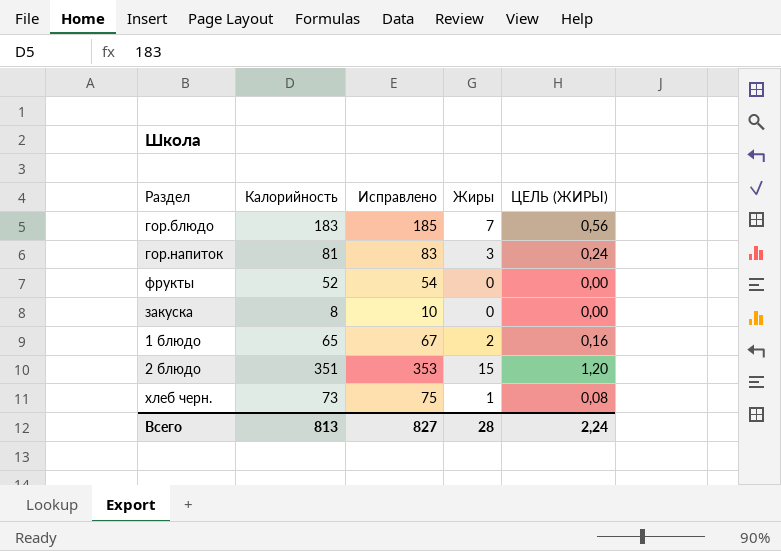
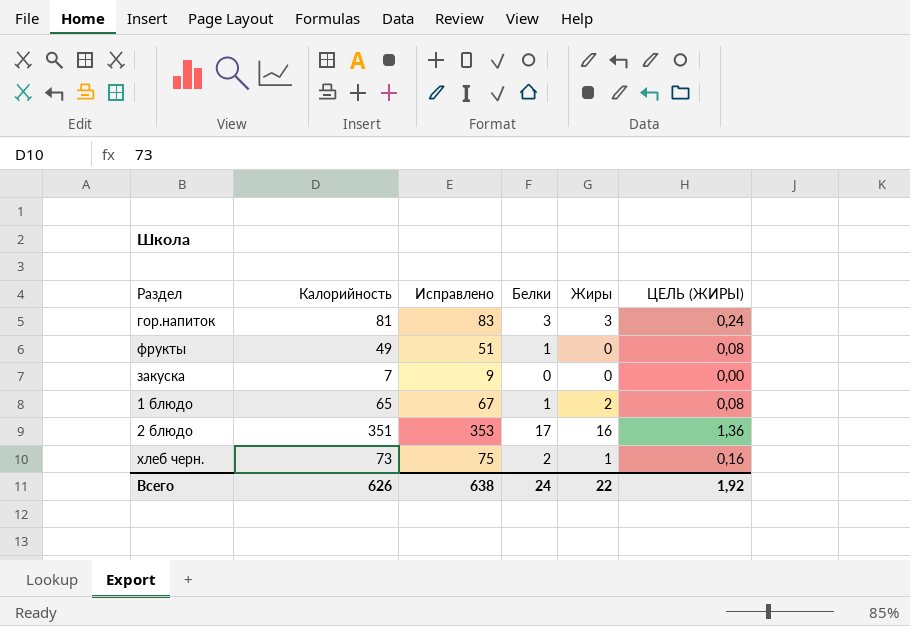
column Белки | position: none -> 4
column ЦЕЛЬ (ЖИРЫ) | formula: [Жиры] * 0,08 -> [Белки] * 0,08
row гор.блюдо: 183 | 185 | 7 | 0,56 -> none
фрукты | Калорийность: 52 -> 49
фрукты | Исправлено: 54 -> 51
закуска | Калорийность: 8 -> 7
закуска | Исправлено: 10 -> 9
2 блюдо | Жиры: 15 -> 16
Всего | Калорийность: 813 -> 626
Всего | Исправлено: 827 -> 638
Всего | Жиры: 28 -> 22
Всего | ЦЕЛЬ (ЖИРЫ): 2,24 -> 1,92

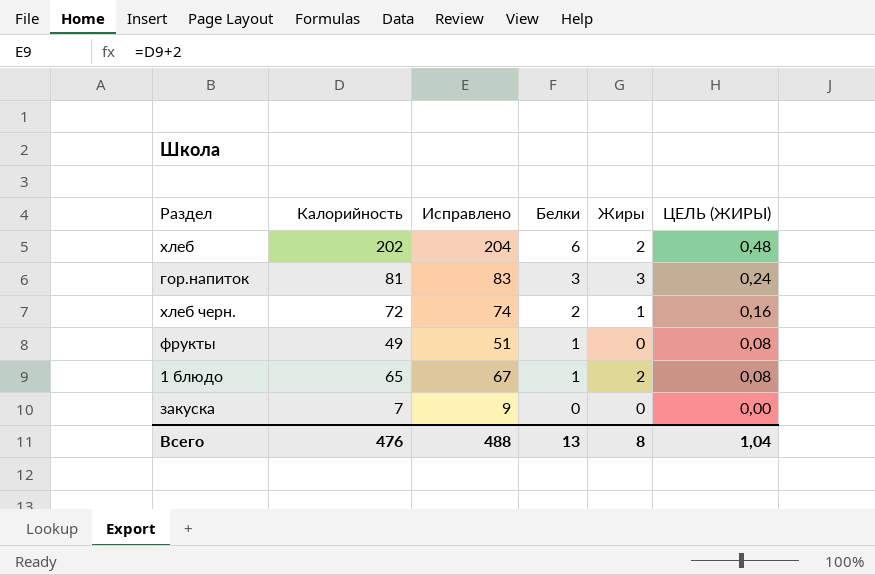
row order: none -> Белки descending
row 2 блюдо: 351 | 353 | 17 | 16 | 1,36 -> none
row хлеб: none -> 202 | 204 | 6 | 2 | 0,48
хлеб черн. | Калорийность: 73 -> 72
хлеб черн. | Исправлено: 75 -> 74
Всего | Калорийность: 626 -> 476
Всего | Исправлено: 638 -> 488
Всего | Белки: 24 -> 13
Всего | Жиры: 22 -> 8
Всего | ЦЕЛЬ (ЖИРЫ): 1,92 -> 1,04

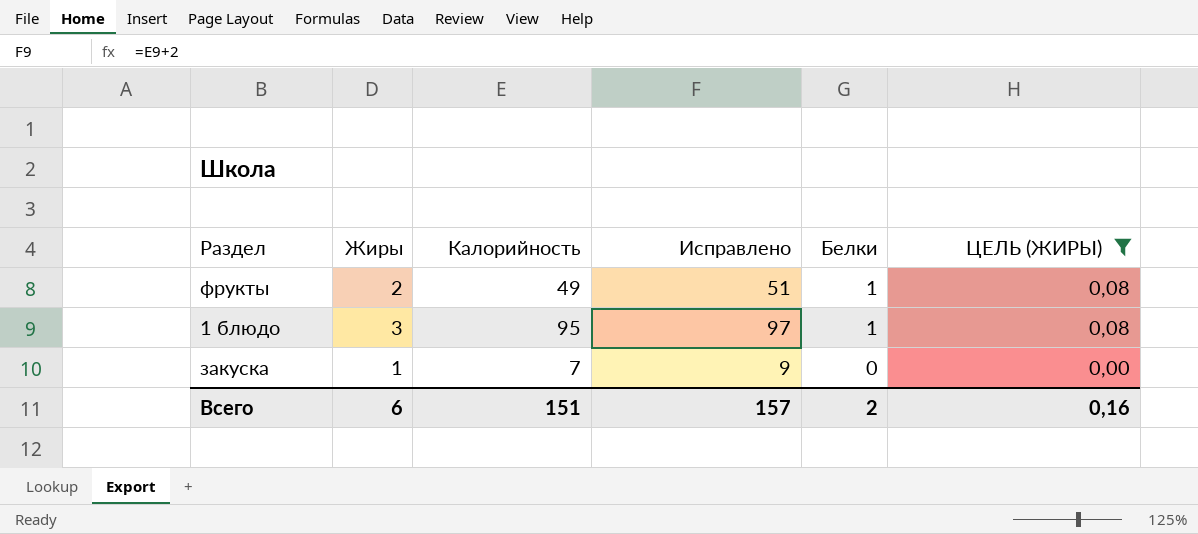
filter: none -> ЦЕЛЬ (ЖИРЫ) <= 0,08
column Жиры | position: 5 -> 2
фрукты | Жиры: 0 -> 2
1 блюдо | Жиры: 2 -> 3
1 блюдо | Калорийность: 65 -> 95
1 блюдо | Исправлено: 67 -> 97
закуска | Жиры: 0 -> 1
Всего | Жиры: 8 -> 6
Всего | Калорийность: 476 -> 151
Всего | Исправлено: 488 -> 157
Всего | Белки: 13 -> 2
Всего | ЦЕЛЬ (ЖИРЫ): 1,04 -> 0,16

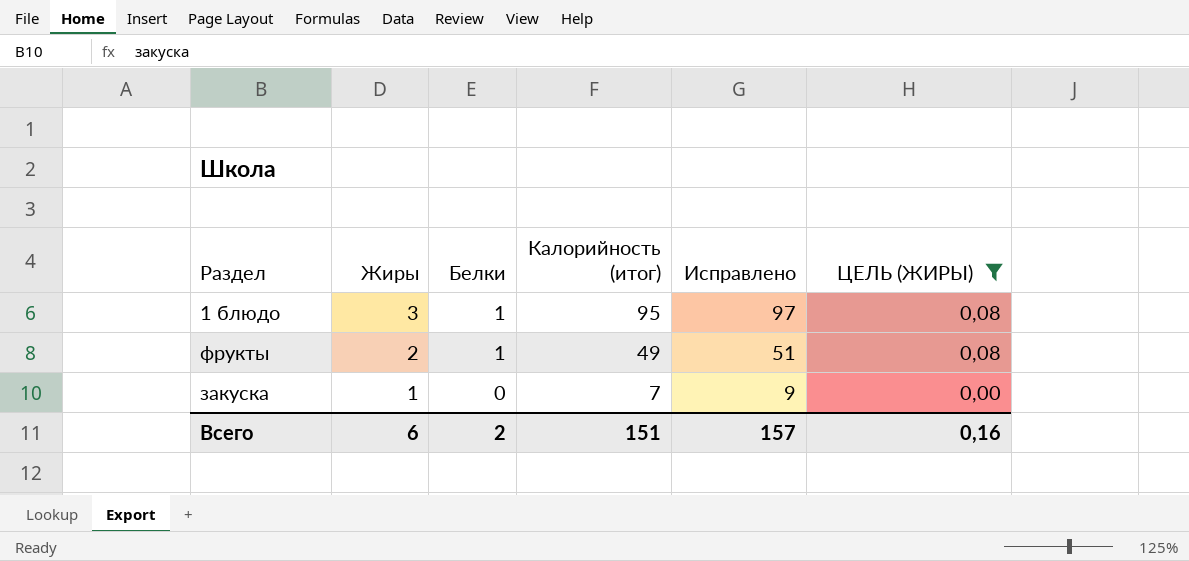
row order: Белки descending -> Жиры descending
column Белки | position: 5 -> 3
column name: Калорийность -> Калорийность (итог)

